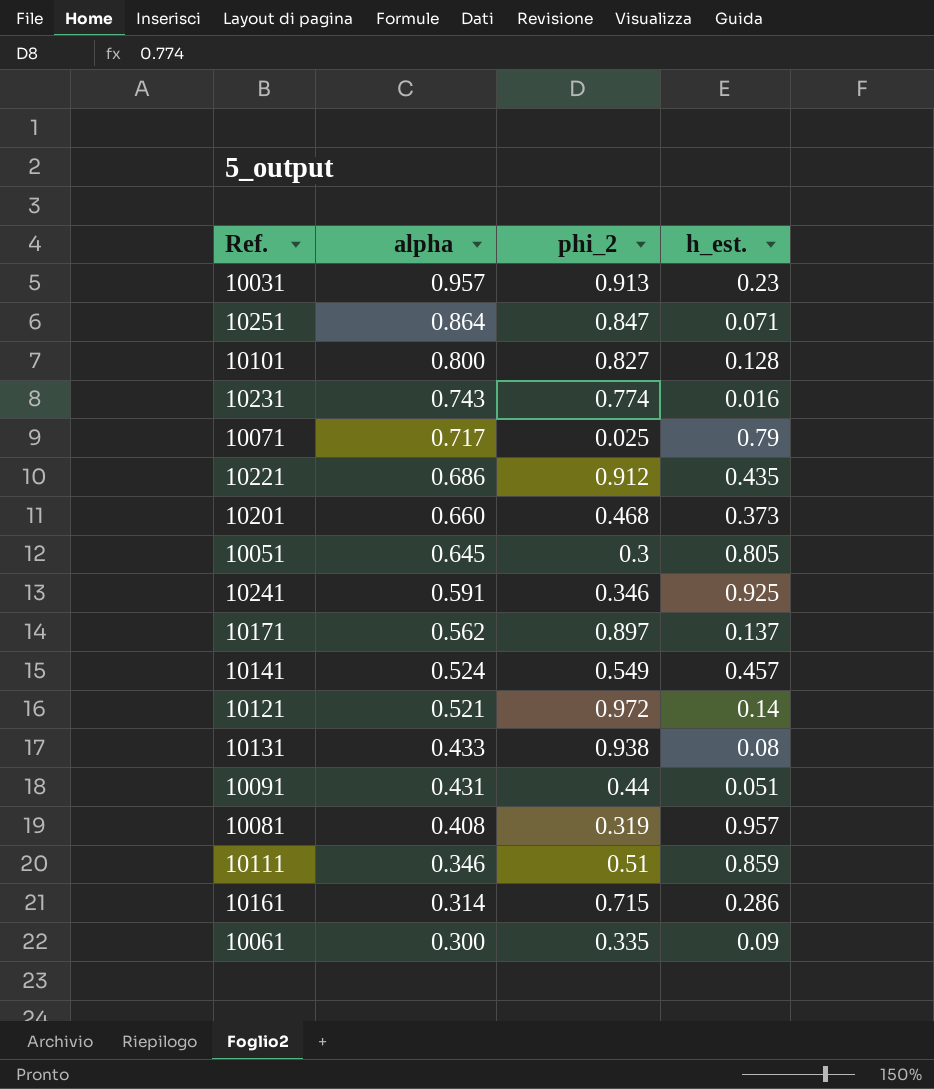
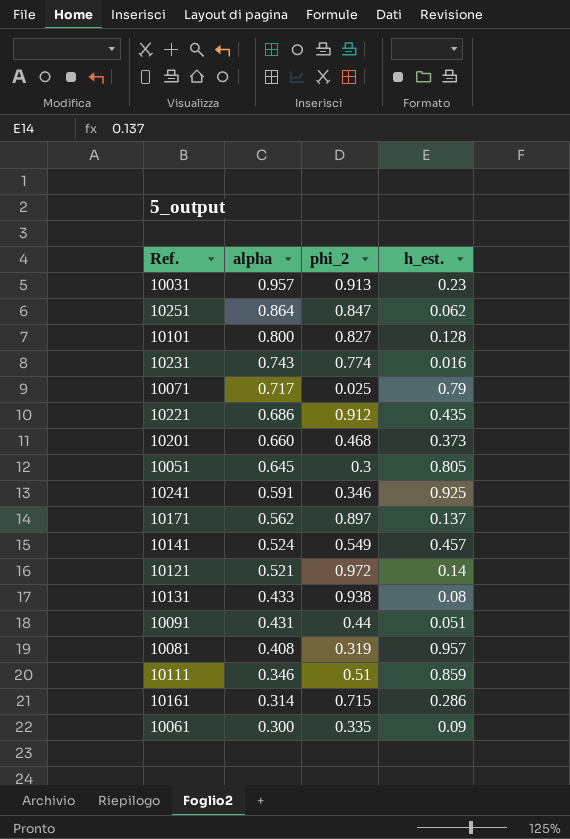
10251 | h_est.: 0.071 -> 0.062

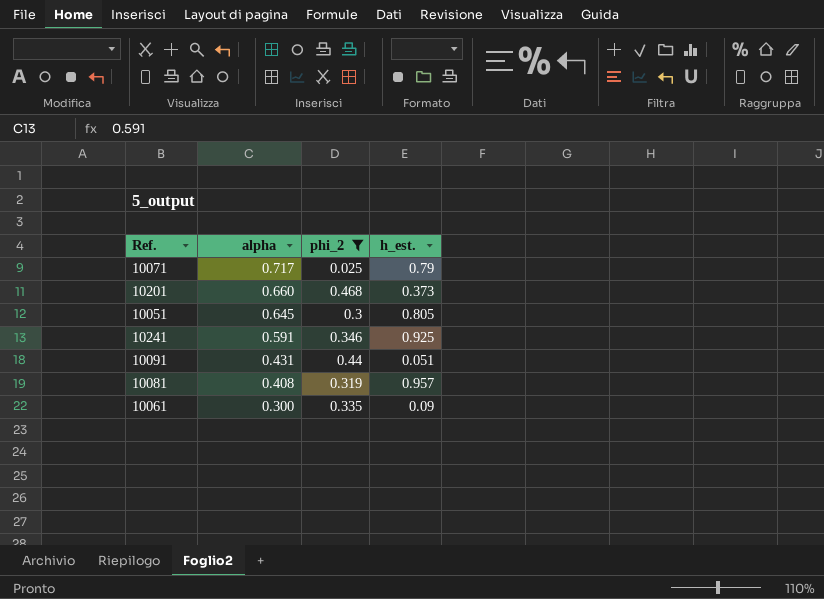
filter: none -> phi_2 <= 0.468

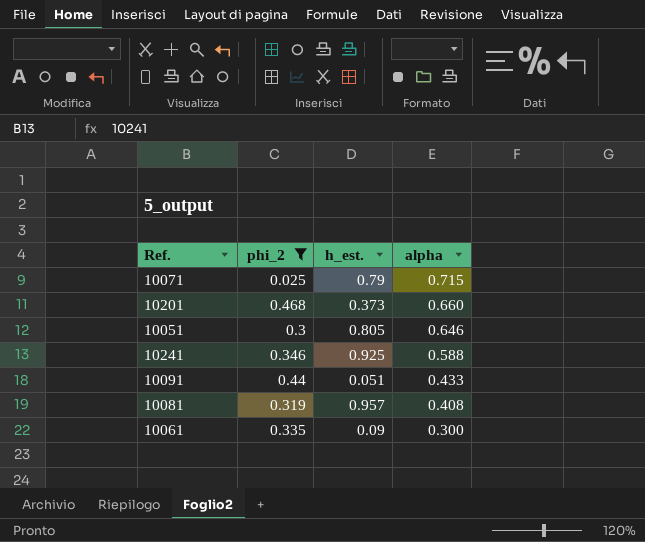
column alpha | position: 2 -> 4
10071 | alpha: 0.717 -> 0.715
10051 | alpha: 0.645 -> 0.646
10241 | alpha: 0.591 -> 0.588
10091 | alpha: 0.431 -> 0.433

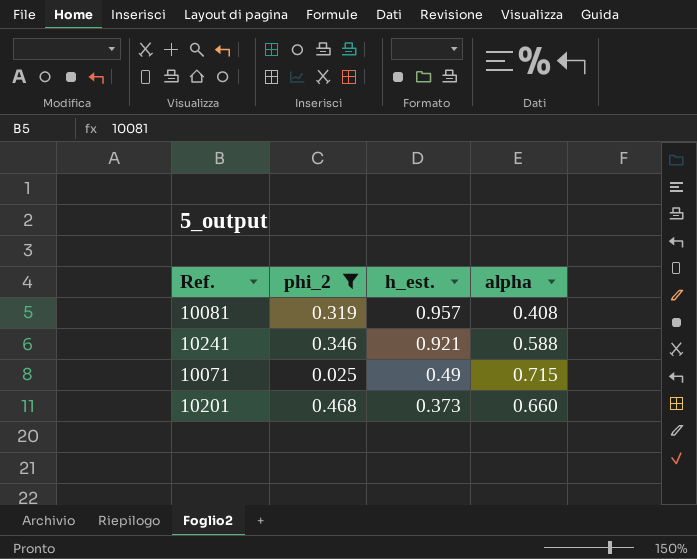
row order: alpha descending -> h_est. descending
row 10051: 0.3 | 0.805 | 0.646 -> none
row 10091: 0.44 | 0.051 | 0.433 -> none
row 10061: 0.335 | 0.09 | 0.300 -> none
10241 | h_est.: 0.925 -> 0.921
10071 | h_est.: 0.79 -> 0.49

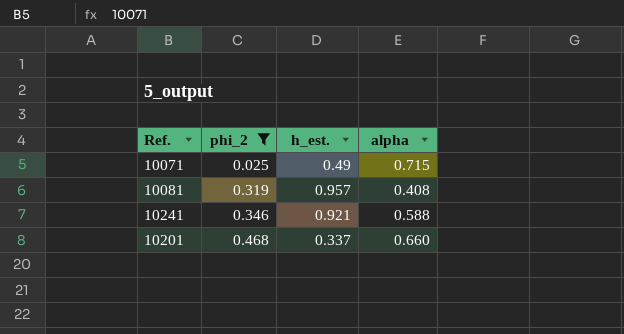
row order: h_est. descending -> phi_2 ascending
10201 | h_est.: 0.373 -> 0.337

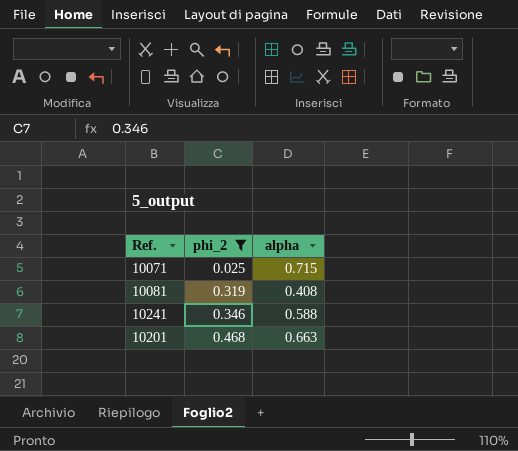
column h_est. | position: 3 -> none
10201 | alpha: 0.660 -> 0.663

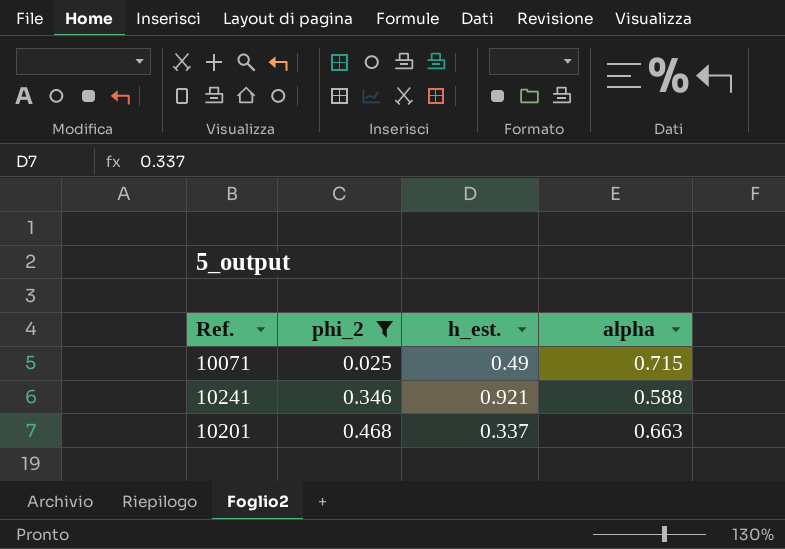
column h_est. | position: none -> 3
row 10081: 0.319 | 0.408 -> none

